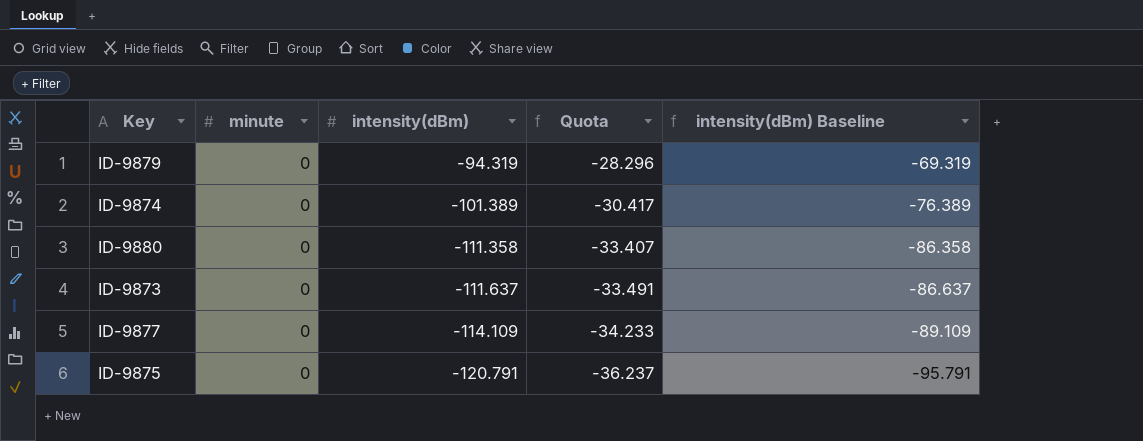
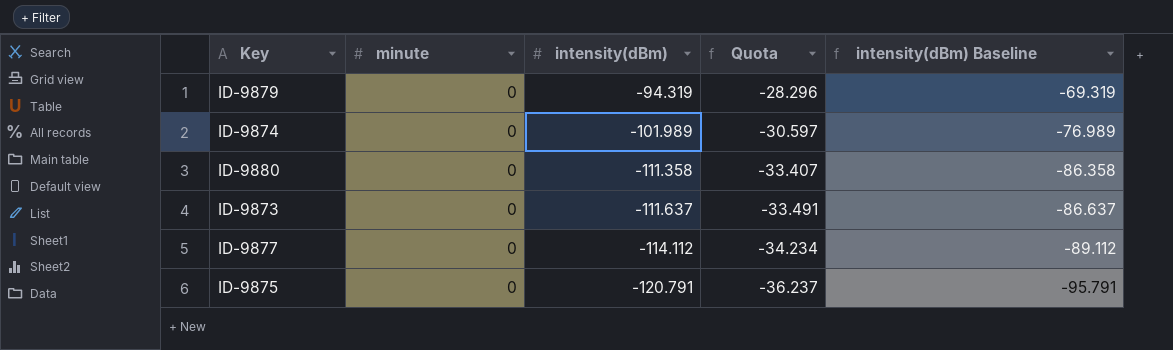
ID-9874 | intensity(dBm): -101.389 -> -101.989
ID-9874 | Quota: -30.417 -> -30.597
ID-9874 | intensity(dBm) Baseline: -76.389 -> -76.989
ID-9877 | intensity(dBm): -114.109 -> -114.112
ID-9877 | Quota: -34.233 -> -34.234
ID-9877 | intensity(dBm) Baseline: -89.109 -> -89.112

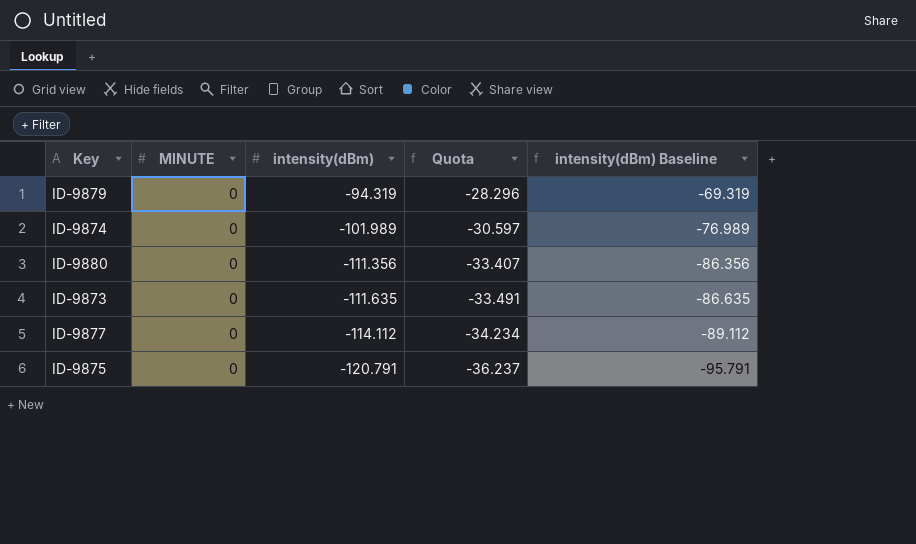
column name: minute -> MINUTE
ID-9880 | intensity(dBm): -111.358 -> -111.356
ID-9880 | intensity(dBm) Baseline: -86.358 -> -86.356
ID-9873 | intensity(dBm): -111.637 -> -111.635
ID-9873 | intensity(dBm) Baseline: -86.637 -> -86.635

